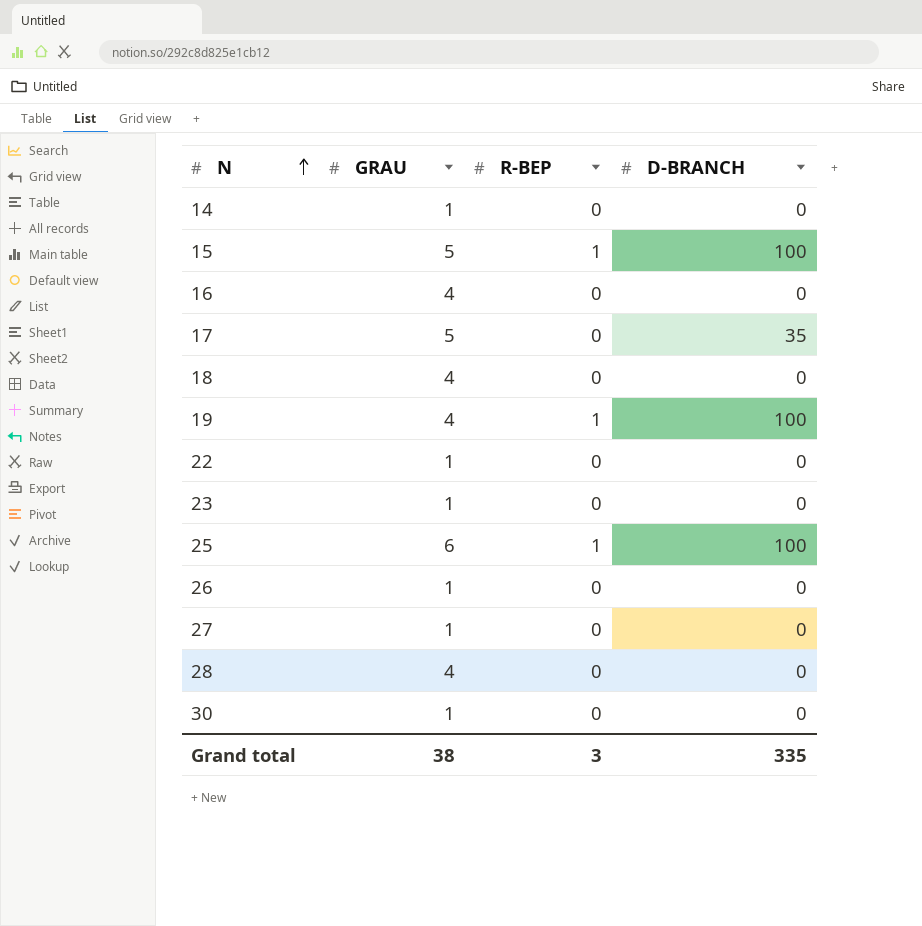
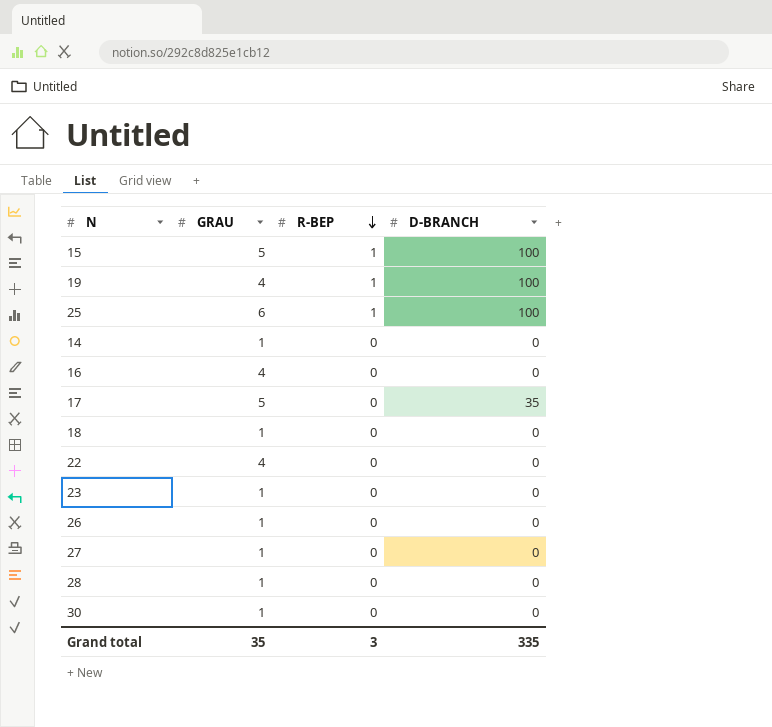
row order: N ascending -> R-BEP descending
18 | GRAU: 4 -> 1
22 | GRAU: 1 -> 4
28 | GRAU: 4 -> 1
Grand total | GRAU: 38 -> 35

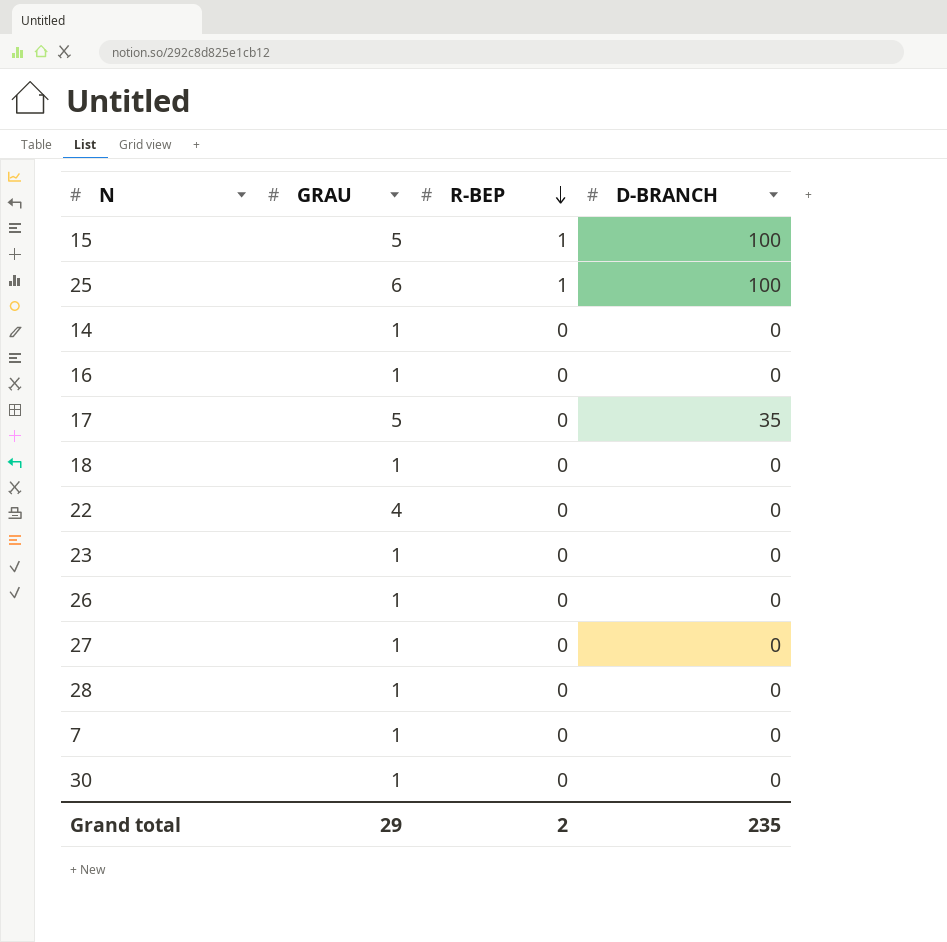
row 19: 4 | 1 | 100 -> none
16 | GRAU: 4 -> 1
row 7: none -> 1 | 0 | 0
Grand total | GRAU: 35 -> 29
Grand total | R-BEP: 3 -> 2
Grand total | D-BRANCH: 335 -> 235

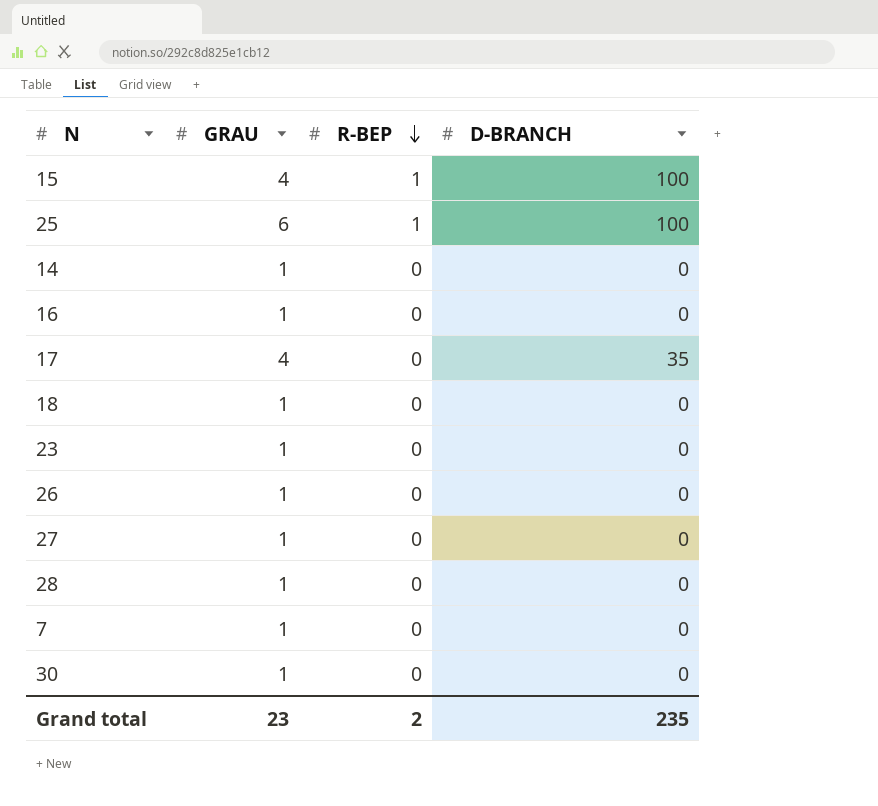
row 22: 4 | 0 | 0 -> none
15 | GRAU: 5 -> 4
17 | GRAU: 5 -> 4
Grand total | GRAU: 29 -> 23

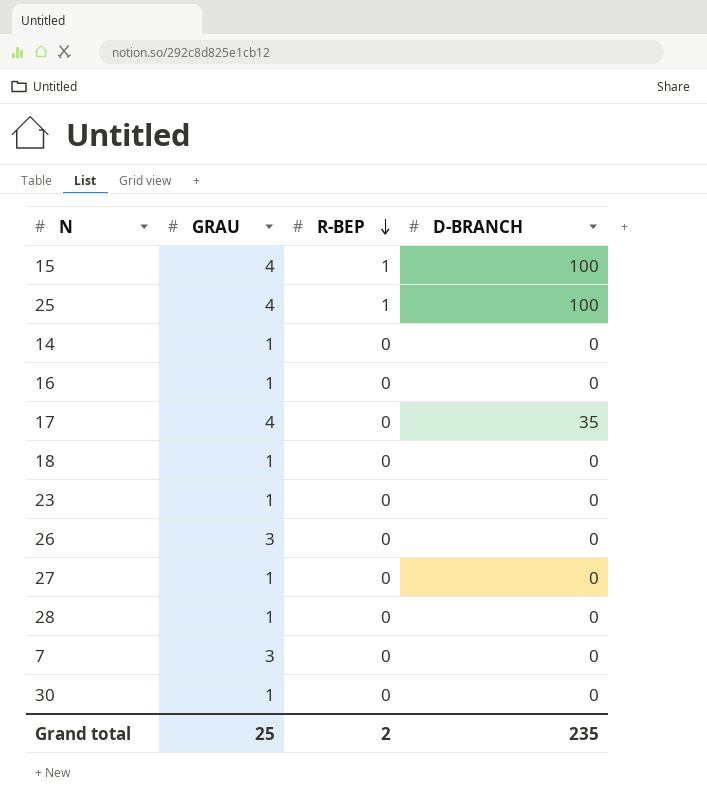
25 | GRAU: 6 -> 4
26 | GRAU: 1 -> 3
7 | GRAU: 1 -> 3
Grand total | GRAU: 23 -> 25

